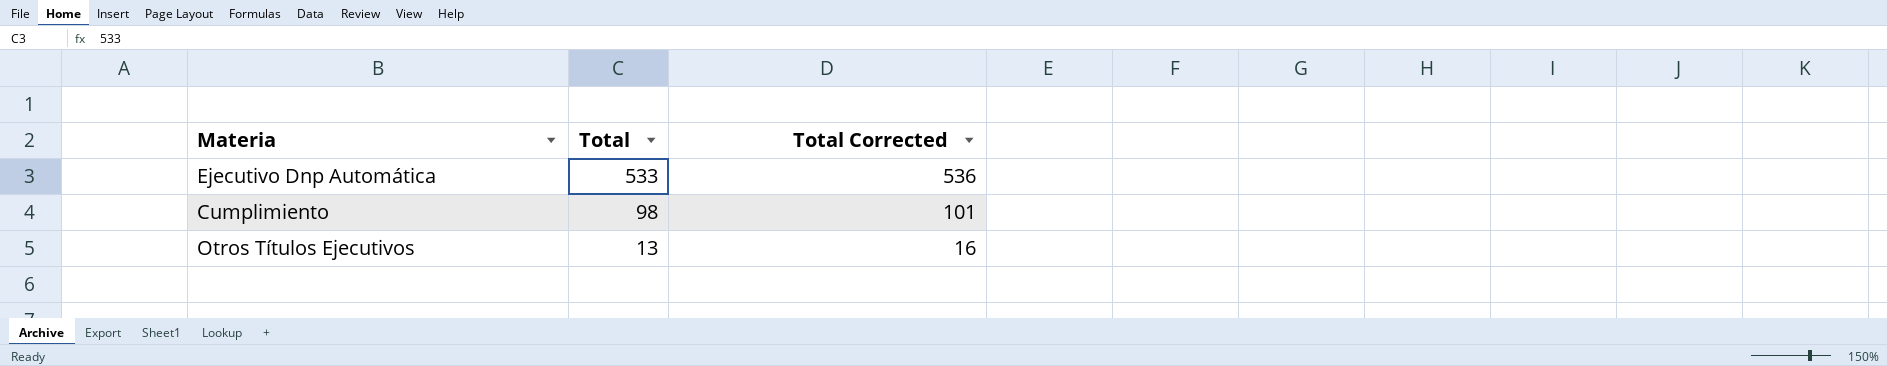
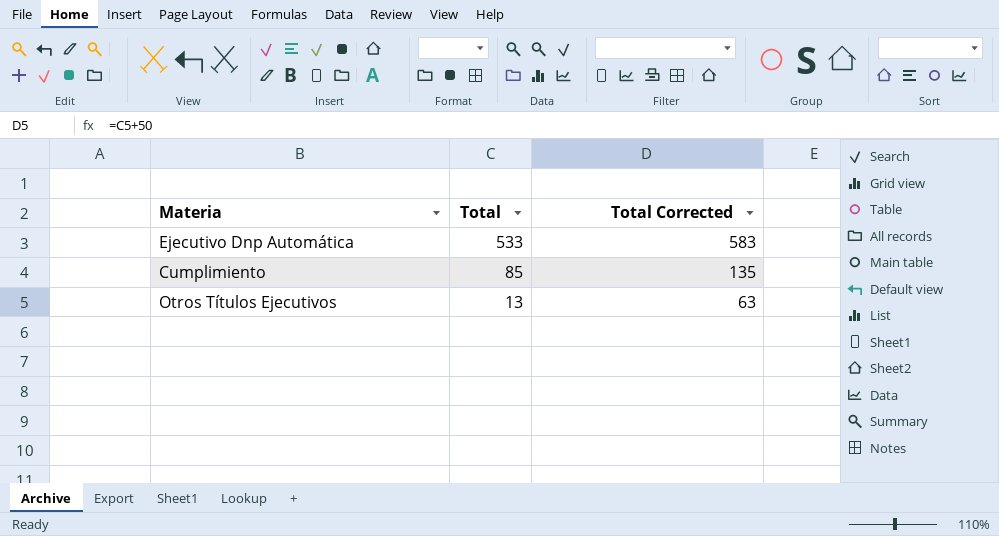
column Total Corrected | formula: [Total] + 3 -> [Total] + 50
Cumplimiento | Total: 98 -> 85

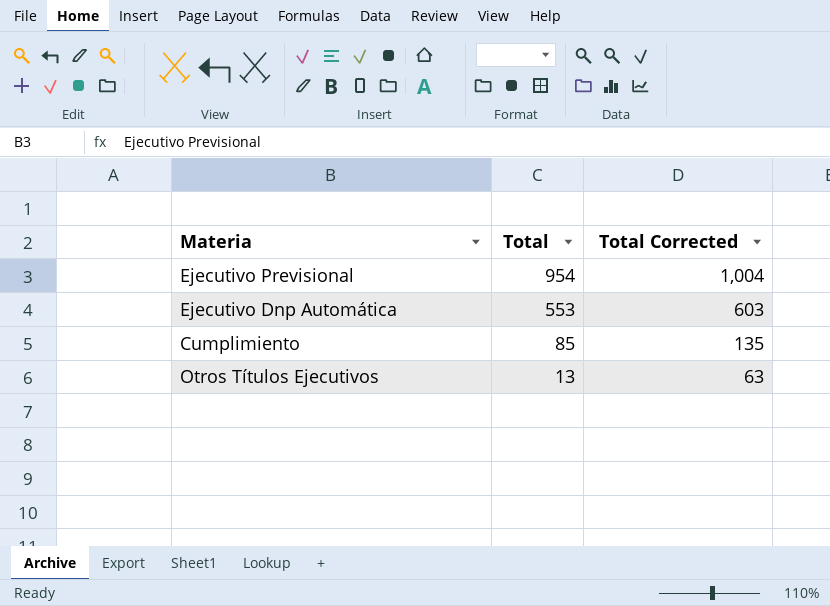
row Ejecutivo Previsional: none -> 954 | 1,004
Ejecutivo Dnp Automática | Total: 533 -> 553
Ejecutivo Dnp Automática | Total Corrected: 583 -> 603

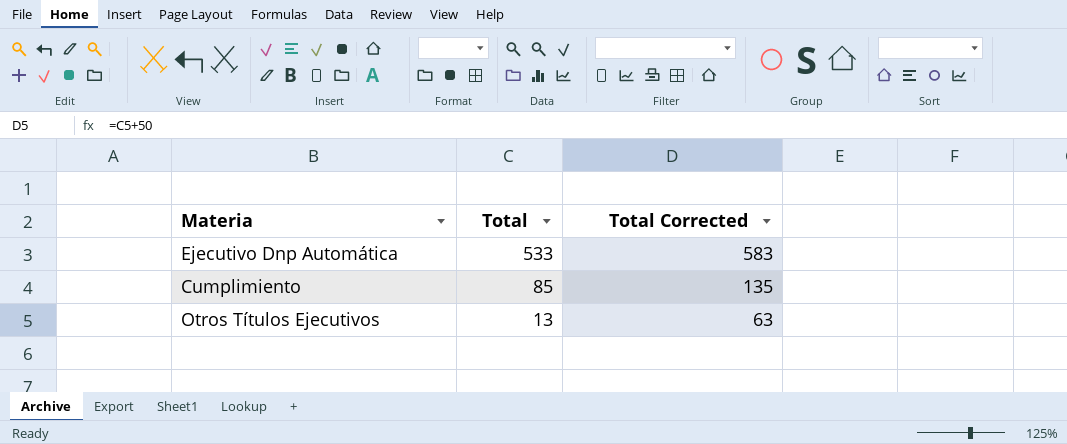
row Ejecutivo Previsional: 954 | 1,004 -> none
Ejecutivo Dnp Automática | Total: 553 -> 533
Ejecutivo Dnp Automática | Total Corrected: 603 -> 583

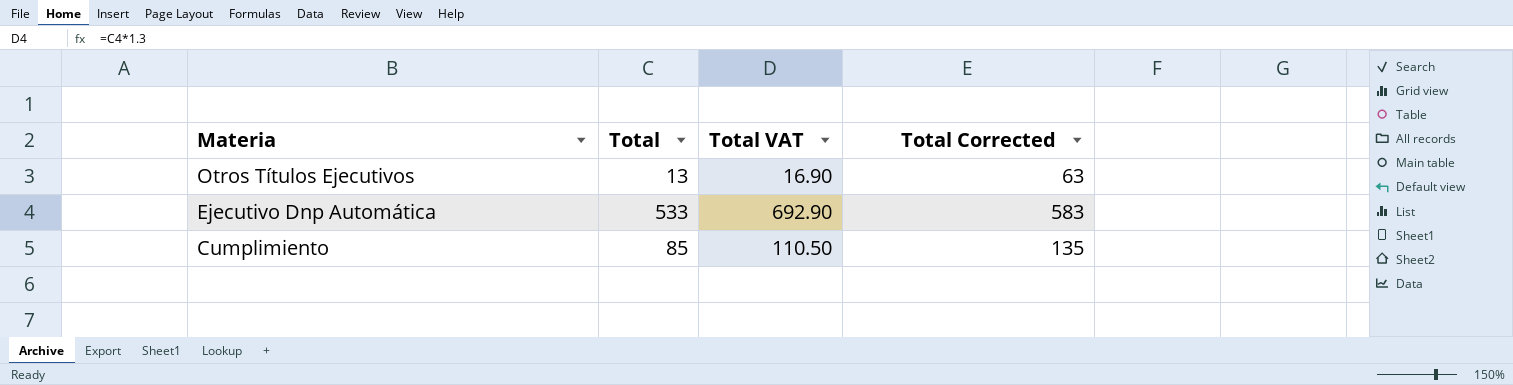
row order: Total descending -> Materia descending
column Total VAT | formula: none -> [Total] * 1.3

